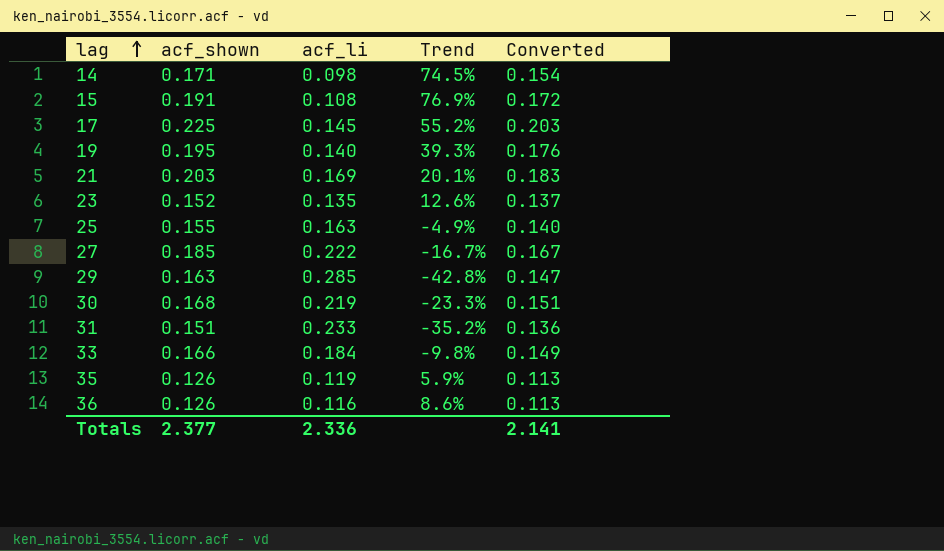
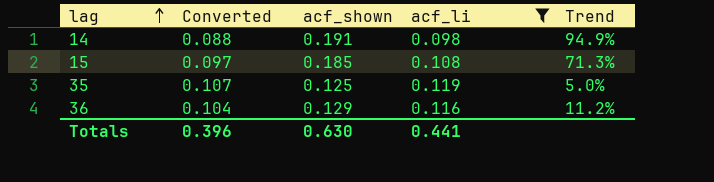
filter: none -> acf_li <= 0.119
column Converted | formula: [acf_shown] * 0.9 -> [acf_li] * 0.9
column Converted | position: 5 -> 2
14 | acf_shown: 0.171 -> 0.191
14 | Trend: 74.5% -> 94.9%
15 | acf_shown: 0.191 -> 0.185
15 | Trend: 76.9% -> 71.3%
35 | acf_shown: 0.126 -> 0.125
35 | Trend: 5.9% -> 5.0%
36 | acf_shown: 0.126 -> 0.129
36 | Trend: 8.6% -> 11.2%
Totals | Converted: 2.141 -> 0.396
Totals | acf_shown: 2.377 -> 0.630
Totals | acf_li: 2.336 -> 0.441

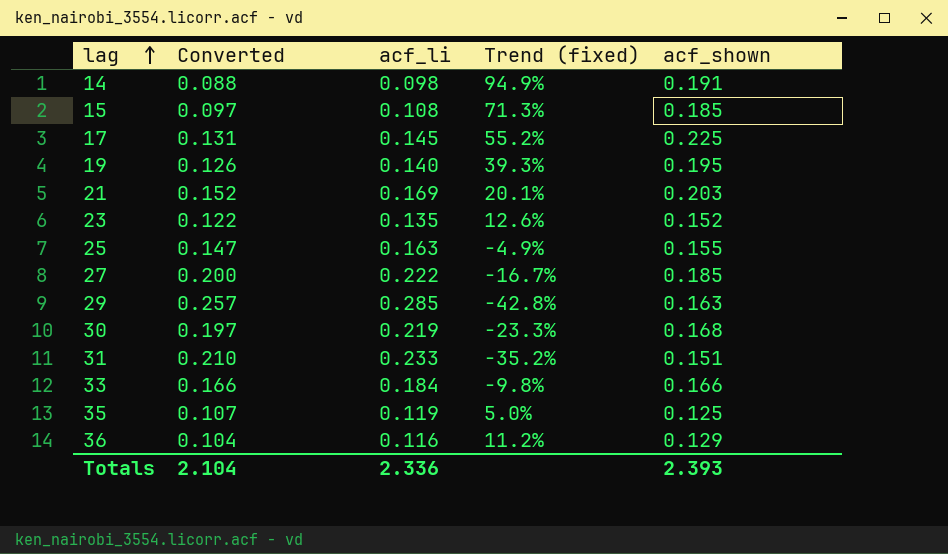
filter: acf_li <= 0.119 -> none
column name: Trend -> Trend (fixed)
column acf_shown | position: 3 -> 5
Totals | Converted: 0.396 -> 2.104
Totals | acf_li: 0.441 -> 2.336
Totals | acf_shown: 0.630 -> 2.393

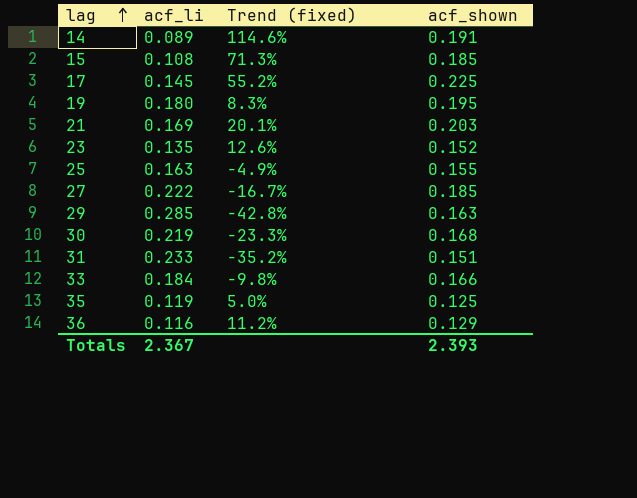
column Converted | formula: [acf_li] * 0.9 -> none
14 | acf_li: 0.098 -> 0.089
14 | Trend (fixed): 94.9% -> 114.6%
19 | acf_li: 0.140 -> 0.180
19 | Trend (fixed): 39.3% -> 8.3%
Totals | acf_li: 2.336 -> 2.367

